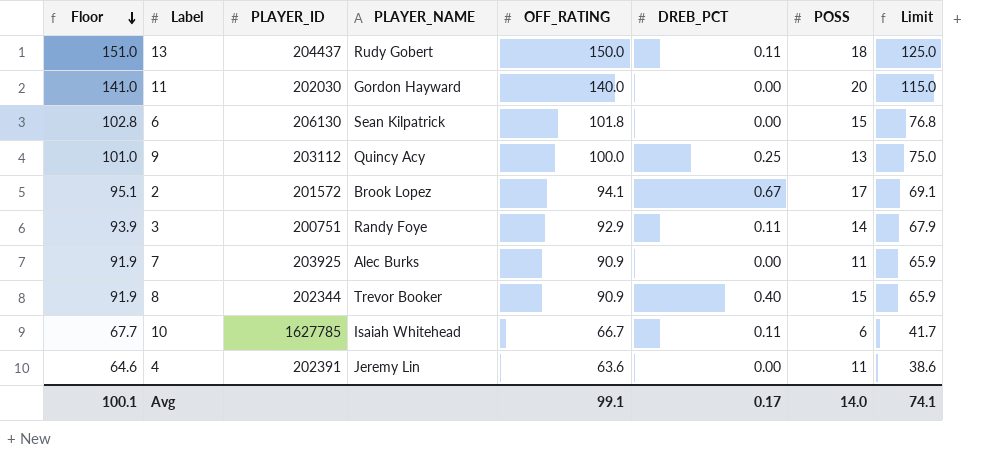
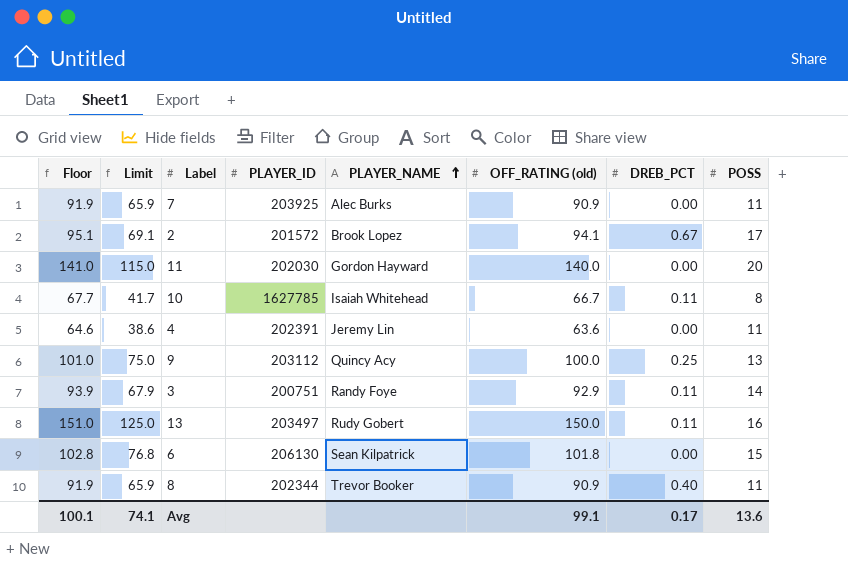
row order: Floor descending -> PLAYER_NAME ascending
column Limit | position: 8 -> 2
column name: OFF_RATING -> OFF_RATING (old)
10 | POSS: 6 -> 8
13 | PLAYER_ID: 204437 -> 203497
13 | POSS: 18 -> 16
8 | POSS: 15 -> 11
Avg | POSS: 14.0 -> 13.6

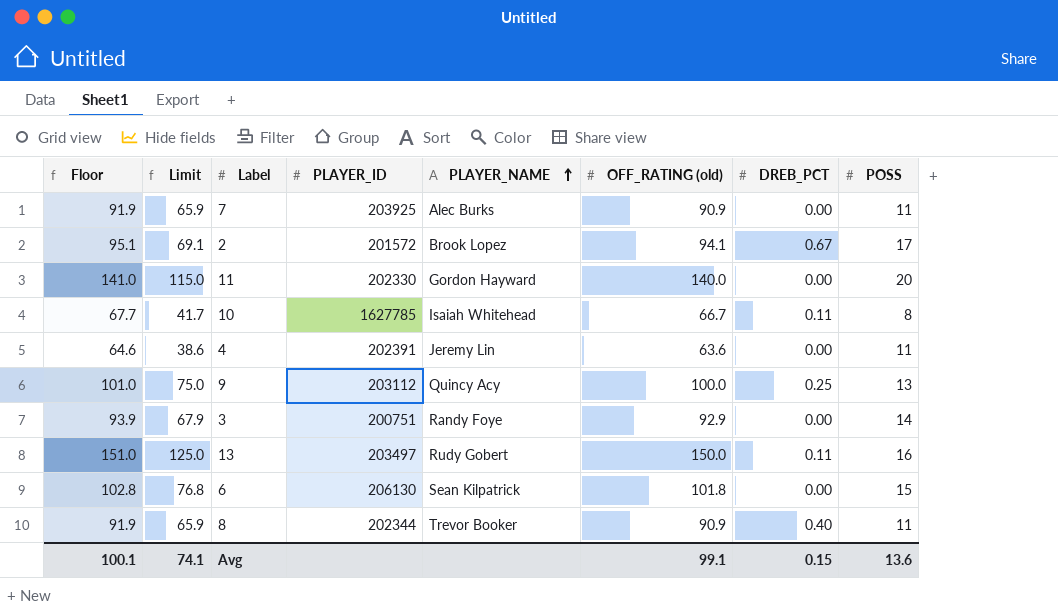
11 | PLAYER_ID: 202030 -> 202330
3 | DREB_PCT: 0.11 -> 0.00
Avg | DREB_PCT: 0.17 -> 0.15

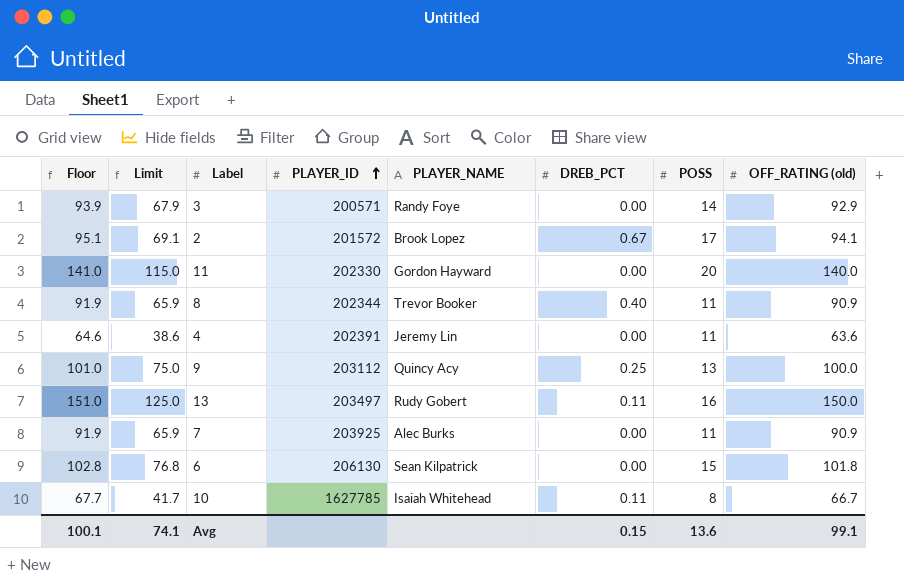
row order: PLAYER_NAME ascending -> PLAYER_ID ascending
column OFF_RATING (old) | position: 6 -> 8
3 | PLAYER_ID: 200751 -> 200571

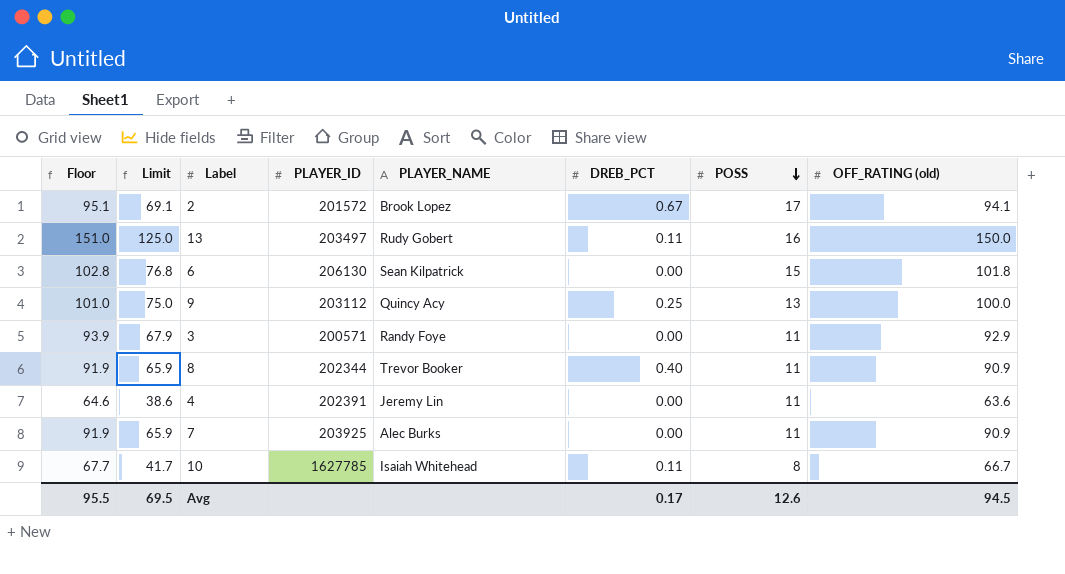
row order: PLAYER_ID ascending -> POSS descending
row 11: 141.0 | 115.0 | 202330 | Gordon Hayward | 0.00 | 20 | 140.0 -> none
3 | POSS: 14 -> 11
Avg | Floor: 100.1 -> 95.5
Avg | Limit: 74.1 -> 69.5
Avg | DREB_PCT: 0.15 -> 0.17
Avg | POSS: 13.6 -> 12.6
Avg | OFF_RATING (old): 99.1 -> 94.5

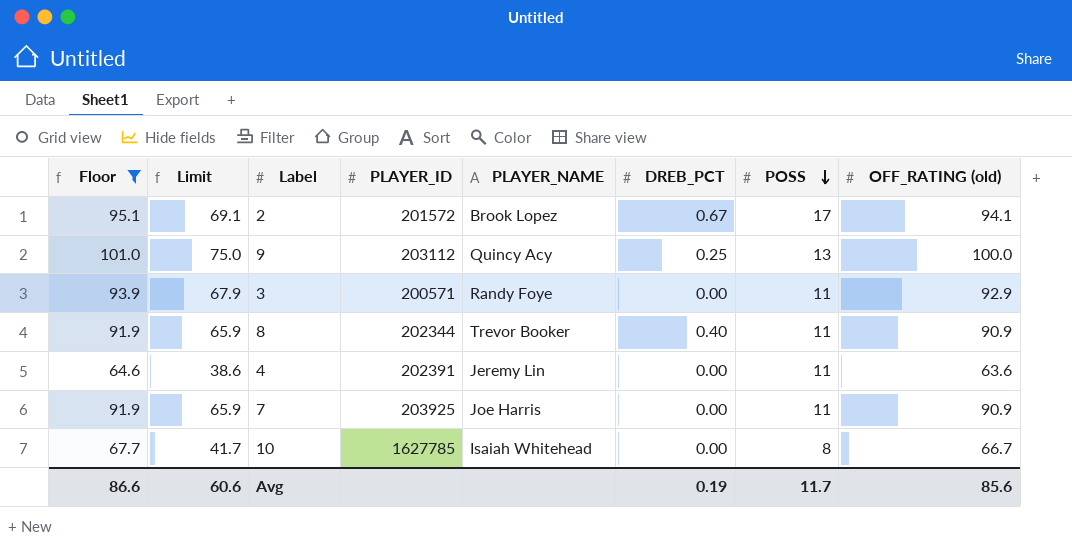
filter: none -> Floor <= 101.0
7 | PLAYER_NAME: Alec Burks -> Joe Harris
10 | DREB_PCT: 0.11 -> 0.00
Avg | Floor: 95.5 -> 86.6
Avg | Limit: 69.5 -> 60.6
Avg | DREB_PCT: 0.17 -> 0.19
Avg | POSS: 12.6 -> 11.7
Avg | OFF_RATING (old): 94.5 -> 85.6

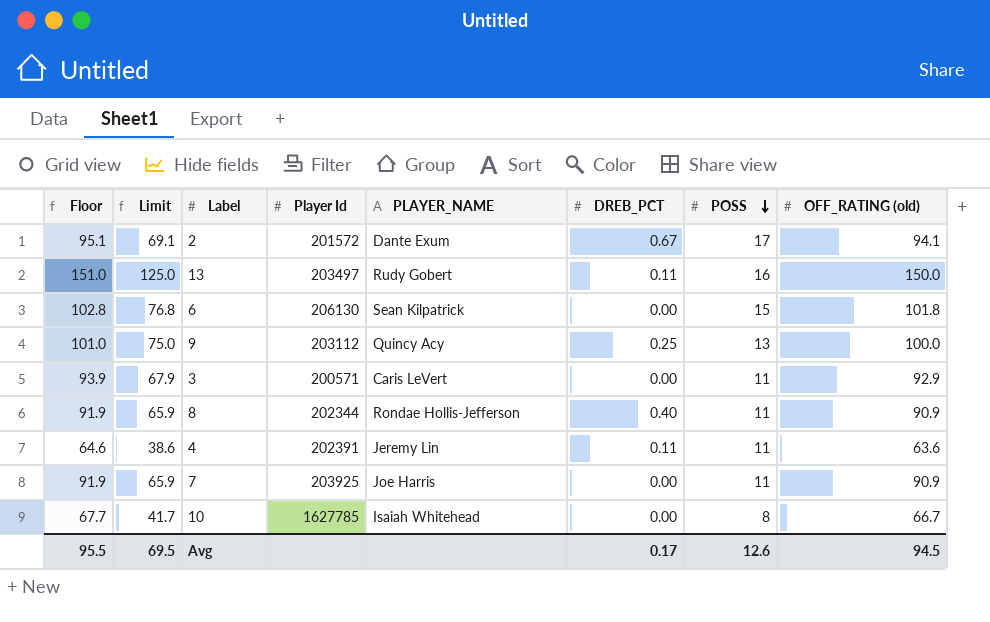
filter: Floor <= 101.0 -> none
column name: PLAYER_ID -> Player Id
2 | PLAYER_NAME: Brook Lopez -> Dante Exum
3 | PLAYER_NAME: Randy Foye -> Caris LeVert
8 | PLAYER_NAME: Trevor Booker -> Rondae Hollis-Jefferson
4 | DREB_PCT: 0.00 -> 0.11
Avg | Floor: 86.6 -> 95.5
Avg | Limit: 60.6 -> 69.5
Avg | DREB_PCT: 0.19 -> 0.17
Avg | POSS: 11.7 -> 12.6
Avg | OFF_RATING (old): 85.6 -> 94.5

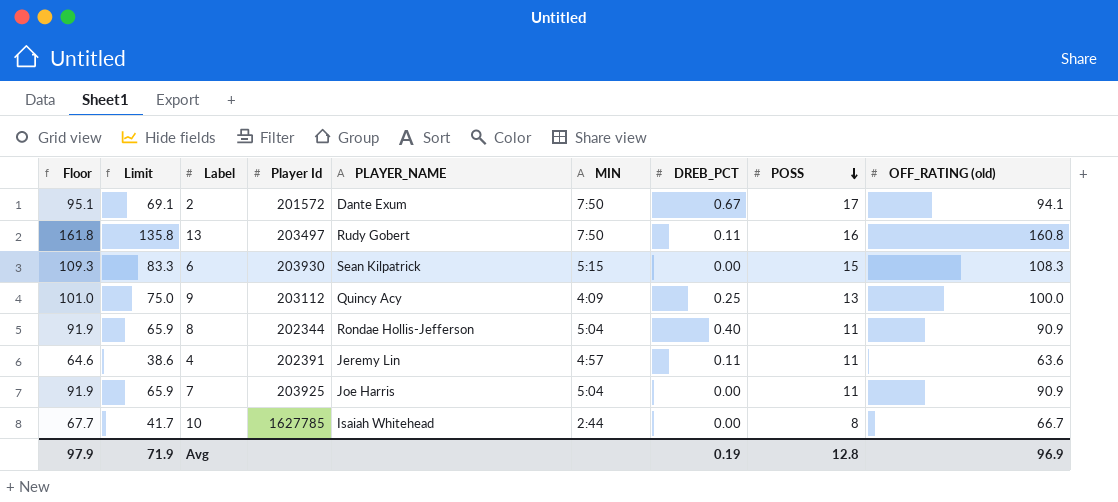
column MIN | position: none -> 6
row 3: 93.9 | 67.9 | 200571 | Caris LeVert | 0.00 | 11 | 92.9 -> none
13 | Floor: 151.0 -> 161.8
13 | Limit: 125.0 -> 135.8
13 | OFF_RATING (old): 150.0 -> 160.8
6 | Floor: 102.8 -> 109.3
6 | Limit: 76.8 -> 83.3
6 | Player Id: 206130 -> 203930
6 | OFF_RATING (old): 101.8 -> 108.3
Avg | Floor: 95.5 -> 97.9
Avg | Limit: 69.5 -> 71.9
Avg | DREB_PCT: 0.17 -> 0.19
Avg | POSS: 12.6 -> 12.8
Avg | OFF_RATING (old): 94.5 -> 96.9

